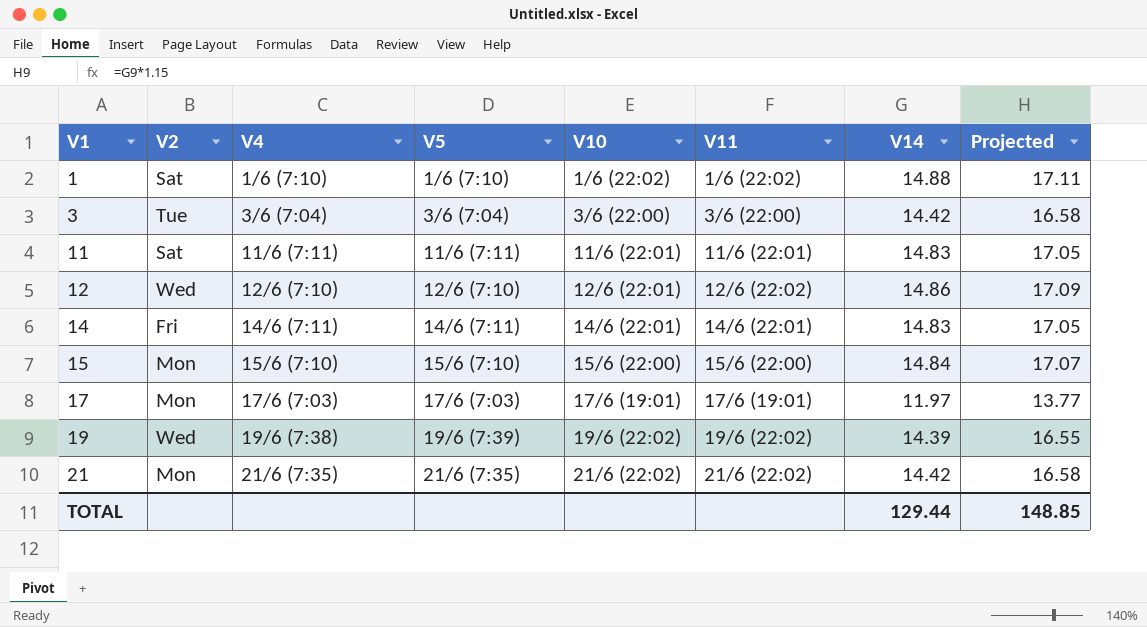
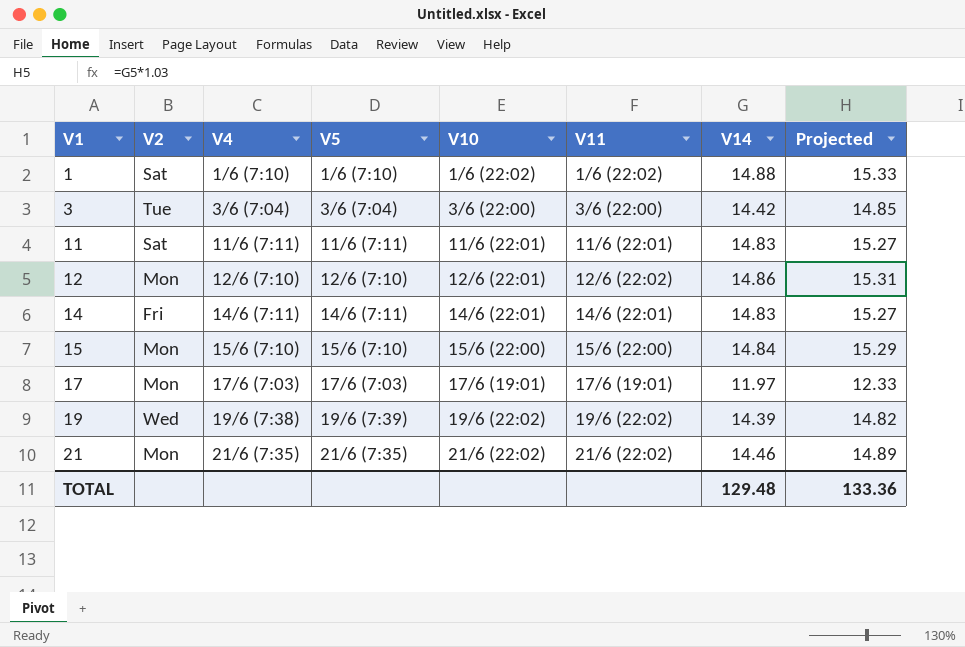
column Projected | formula: [V14] * 1.15 -> [V14] * 1.03
12 | V2: Wed -> Mon
21 | V14: 14.42 -> 14.46
TOTAL | V14: 129.44 -> 129.48
TOTAL | Projected: 148.85 -> 133.36

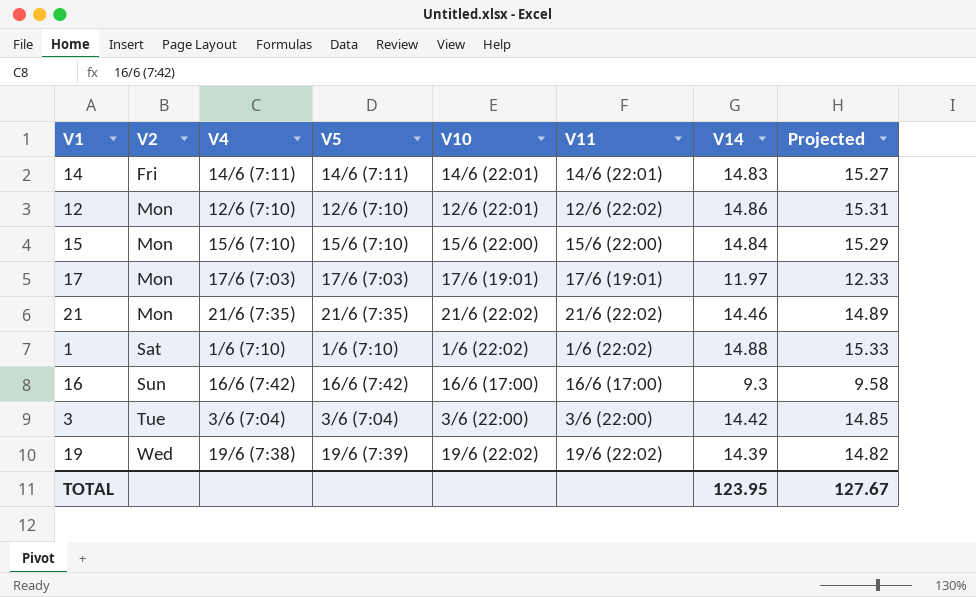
row order: V1 ascending -> V2 ascending
row 11: Sat | 11/6 (7:11) | 11/6 (7:11) | 11/6 (22:01) | 11/6 (22:01) | 14.83 | 15.27 -> none
row 16: none -> Sun | 16/6 (7:42) | 16/6 (7:42) | 16/6 (17:00) | 16/6 (17:00) | 9.3 | 9.58
TOTAL | V14: 129.48 -> 123.95
TOTAL | Projected: 133.36 -> 127.67

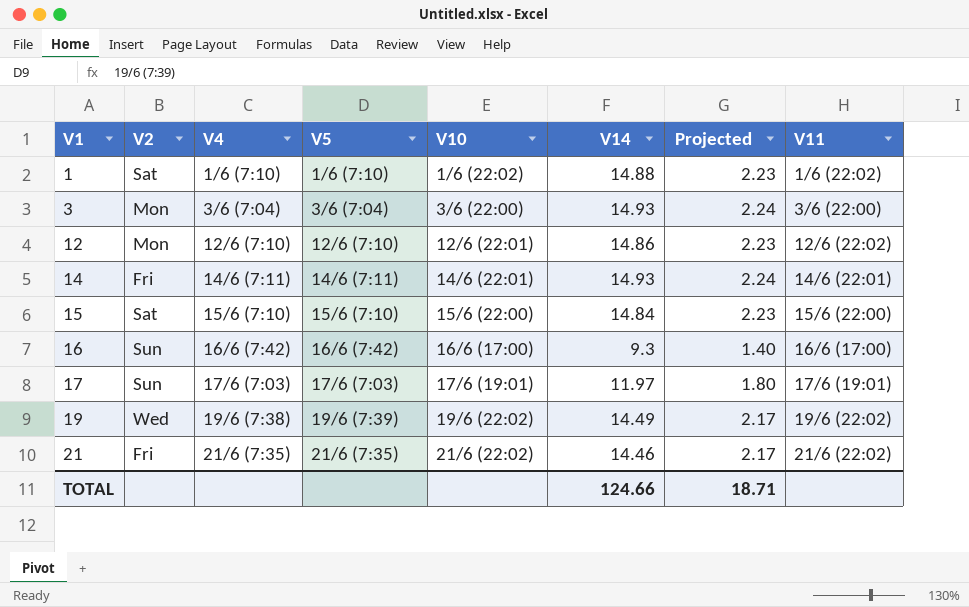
row order: V2 ascending -> V1 ascending
column Projected | formula: [V14] * 1.03 -> [V14] * 0.15
column V11 | position: 6 -> 8
3 | V2: Tue -> Mon
3 | V14: 14.42 -> 14.93
14 | V14: 14.83 -> 14.93
15 | V2: Mon -> Sat
17 | V2: Mon -> Sun
19 | V14: 14.39 -> 14.49
21 | V2: Mon -> Fri
TOTAL | V14: 123.95 -> 124.66
TOTAL | Projected: 127.67 -> 18.71

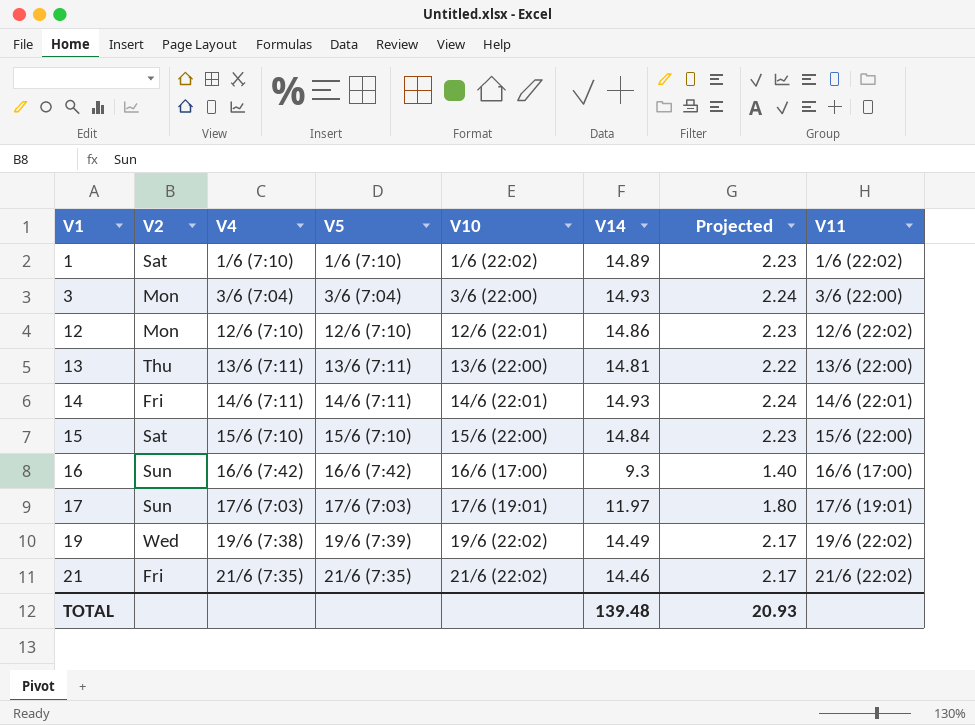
1 | V14: 14.88 -> 14.89
row 13: none -> Thu | 13/6 (7:11) | 13/6 (7:11) | 13/6 (22:00) | 14.81 | 2.22 | 13/6 (22:00)
TOTAL | V14: 124.66 -> 139.48
TOTAL | Projected: 18.71 -> 20.93

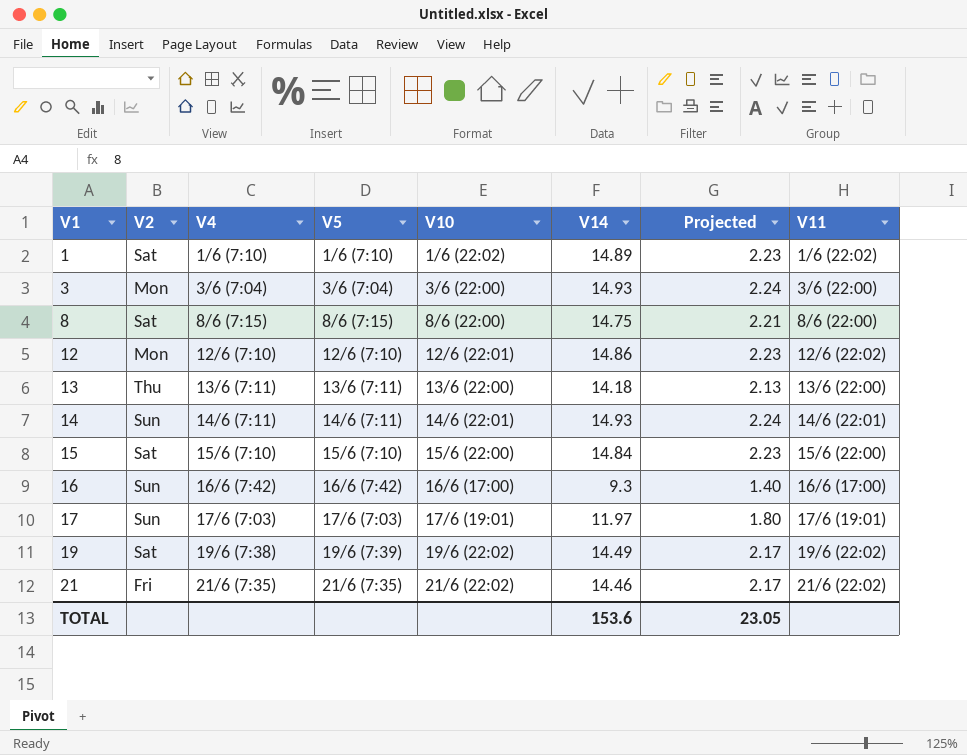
row 8: none -> Sat | 8/6 (7:15) | 8/6 (7:15) | 8/6 (22:00) | 14.75 | 2.21 | 8/6 (22:00)
13 | V14: 14.81 -> 14.18
13 | Projected: 2.22 -> 2.13
14 | V2: Fri -> Sun
19 | V2: Wed -> Sat
TOTAL | V14: 139.48 -> 153.6
TOTAL | Projected: 20.93 -> 23.05

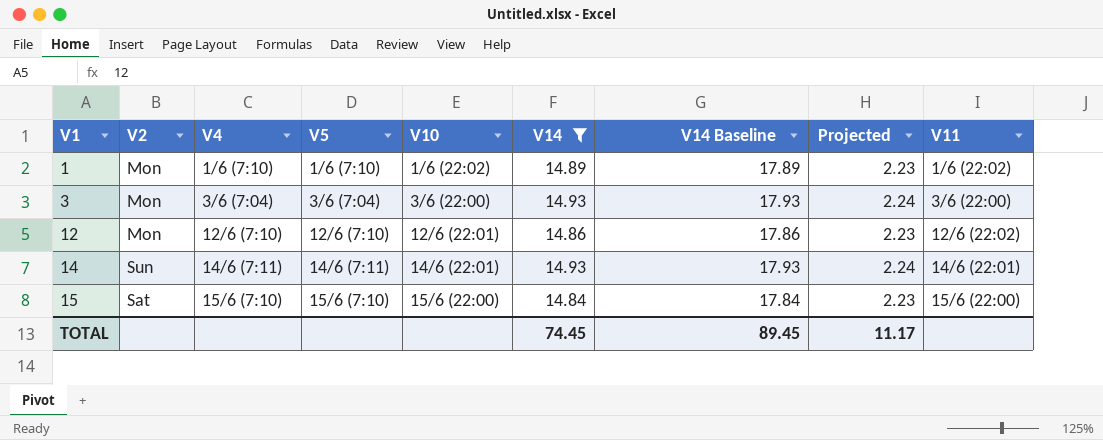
filter: none -> V14 >= 14.84
column V14 Baseline | formula: none -> [V14] + 3
1 | V2: Sat -> Mon
TOTAL | V14: 153.6 -> 74.45
TOTAL | Projected: 23.05 -> 11.17

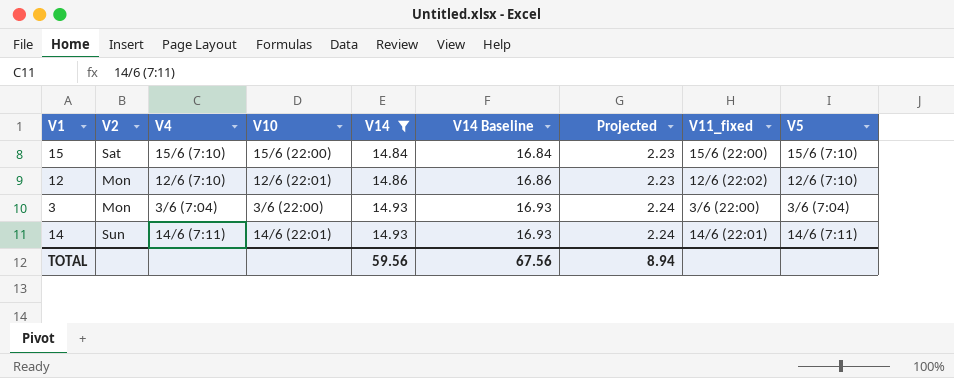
row order: V1 ascending -> V14 ascending
column V14 Baseline | formula: [V14] + 3 -> [V14] + 2
column name: V11 -> V11_fixed
column V5 | position: 4 -> 9
row 1: Mon | 1/6 (7:10) | 1/6 (7:10) | 1/6 (22:02) | 14.89 | 17.89 | 2.23 | 1/6 (22:02) -> none
TOTAL | V14: 74.45 -> 59.56
TOTAL | V14 Baseline: 89.45 -> 67.56
TOTAL | Projected: 11.17 -> 8.94

